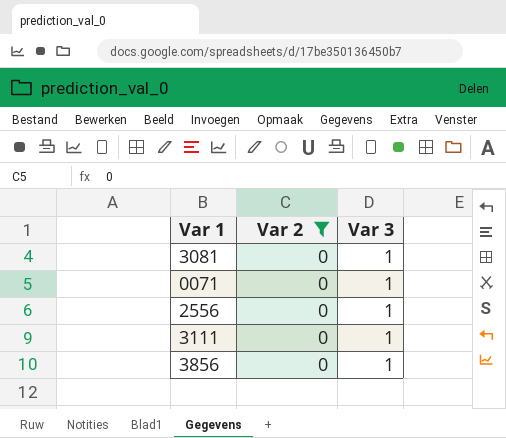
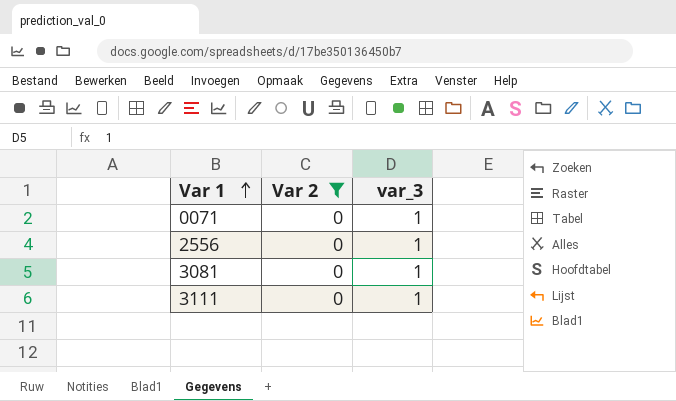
row order: none -> Var 1 ascending
column name: Var 3 -> var_3
row 3856: 0 | 1 -> none

